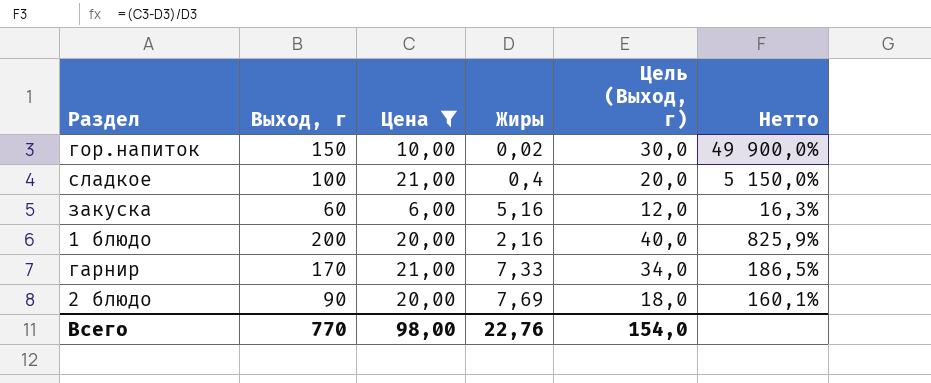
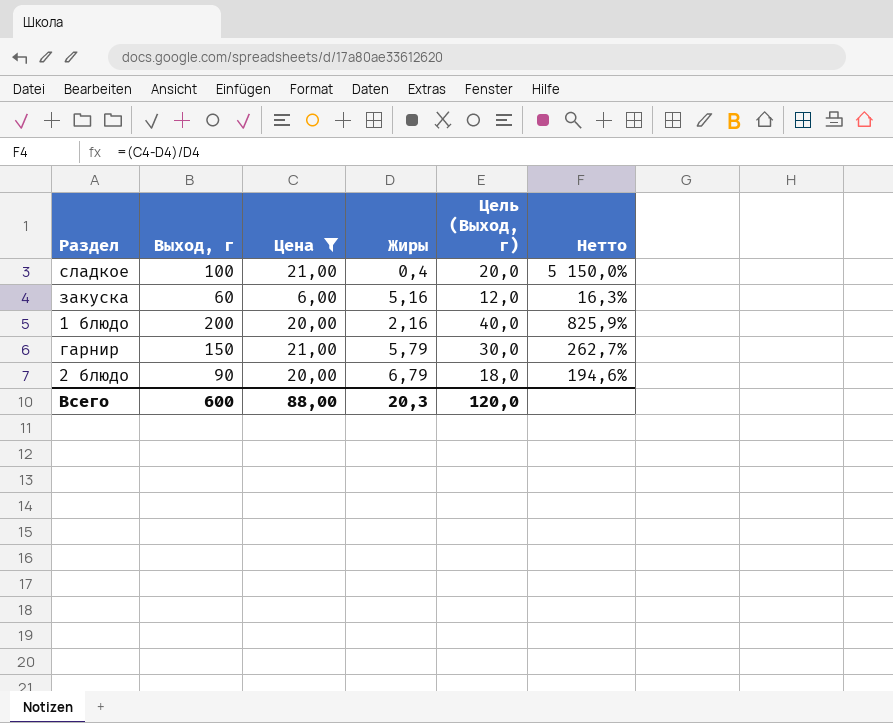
row гор.напиток: 150 | 10,00 | 0,02 | 30,0 | 49 900,0% -> none
гарнир | Выход, г: 170 -> 150
гарнир | Жиры: 7,33 -> 5,79
гарнир | Цель (Выход, г): 34,0 -> 30,0
гарнир | Нетто: 186,5% -> 262,7%
2 блюдо | Жиры: 7,69 -> 6,79
2 блюдо | Нетто: 160,1% -> 194,6%
Всего | Выход, г: 770 -> 600
Всего | Цена: 98,00 -> 88,00
Всего | Жиры: 22,76 -> 20,3
Всего | Цель (Выход, г): 154,0 -> 120,0

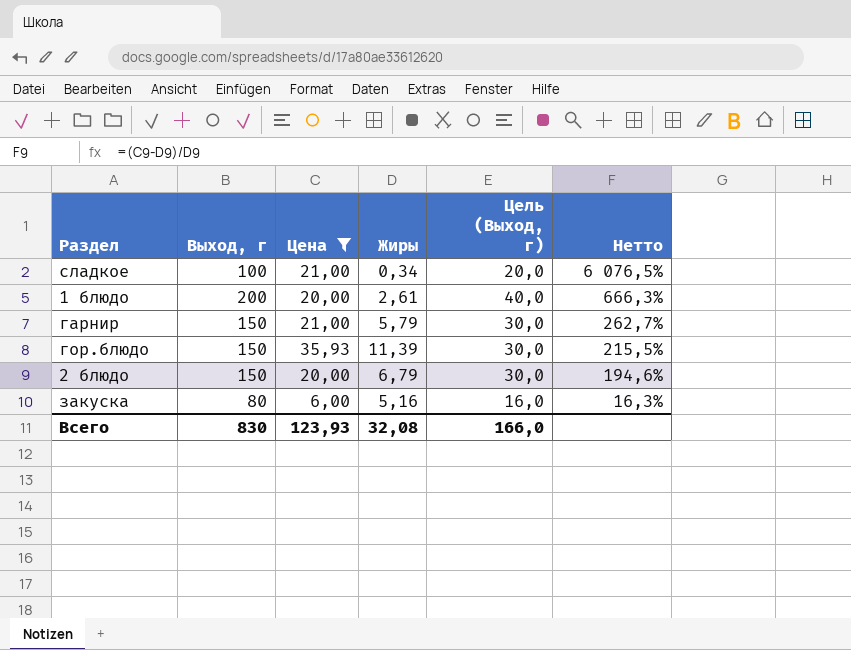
row order: none -> Нетто descending
сладкое | Жиры: 0,4 -> 0,34
сладкое | Нетто: 5 150,0% -> 6 076,5%
1 блюдо | Жиры: 2,16 -> 2,61
1 блюдо | Нетто: 825,9% -> 666,3%
row гор.блюдо: none -> 150 | 35,93 | 11,39 | 30,0 | 215,5%
2 блюдо | Выход, г: 90 -> 150
2 блюдо | Цель (Выход, г): 18,0 -> 30,0
закуска | Выход, г: 60 -> 80
закуска | Цель (Выход, г): 12,0 -> 16,0
Всего | Выход, г: 600 -> 830
Всего | Цена: 88,00 -> 123,93
Всего | Жиры: 20,3 -> 32,08
Всего | Цель (Выход, г): 120,0 -> 166,0

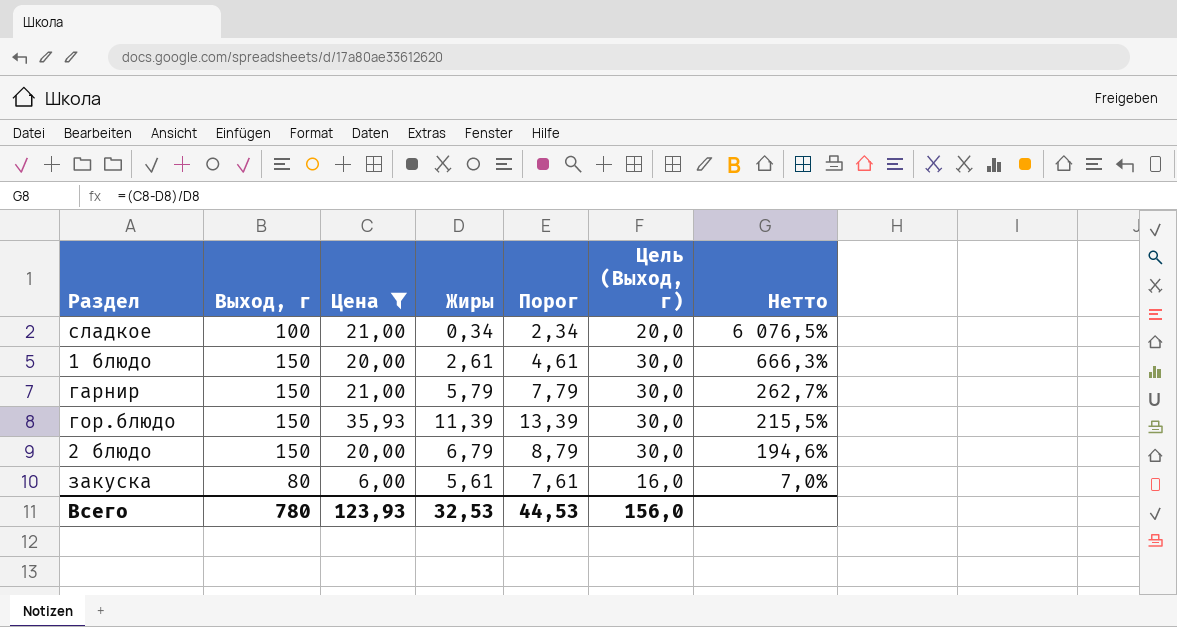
column Порог | formula: none -> [Жиры] + 2
1 блюдо | Выход, г: 200 -> 150
1 блюдо | Цель (Выход, г): 40,0 -> 30,0
закуска | Жиры: 5,16 -> 5,61
закуска | Нетто: 16,3% -> 7,0%
Всего | Выход, г: 830 -> 780
Всего | Жиры: 32,08 -> 32,53
Всего | Цель (Выход, г): 166,0 -> 156,0

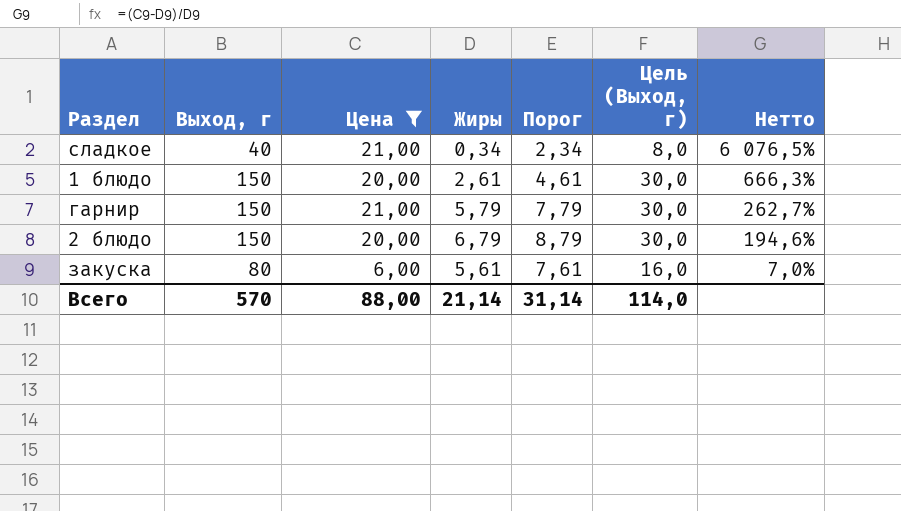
row гор.блюдо: 150 | 35,93 | 11,39 | 13,39 | 30,0 | 215,5% -> none
сладкое | Выход, г: 100 -> 40
сладкое | Цель (Выход, г): 20,0 -> 8,0
Всего | Выход, г: 780 -> 570
Всего | Цена: 123,93 -> 88,00
Всего | Жиры: 32,53 -> 21,14
Всего | Порог: 44,53 -> 31,14
Всего | Цель (Выход, г): 156,0 -> 114,0

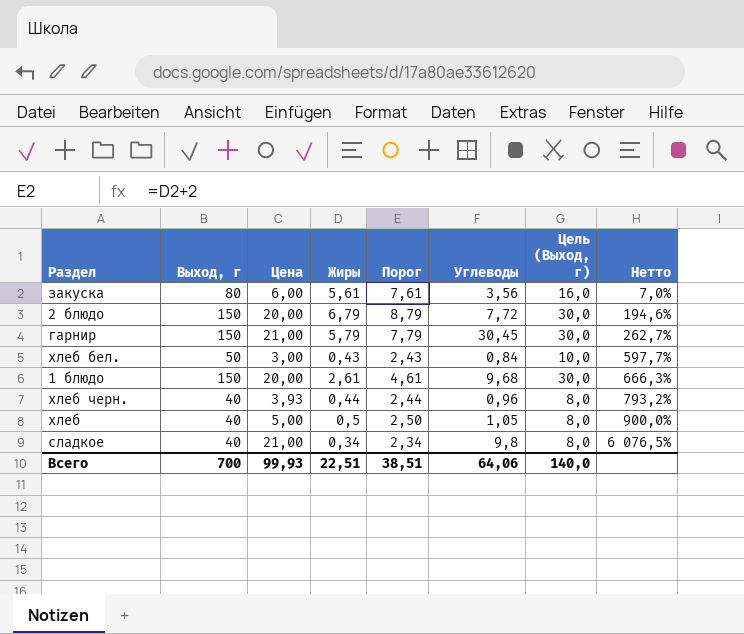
filter: Цена >= 6,00 -> none
row order: Нетто descending -> Нетто ascending
column Углеводы | position: none -> 6
Всего | Выход, г: 570 -> 700
Всего | Цена: 88,00 -> 99,93
Всего | Жиры: 21,14 -> 22,51
Всего | Порог: 31,14 -> 38,51
Всего | Цель (Выход, г): 114,0 -> 140,0

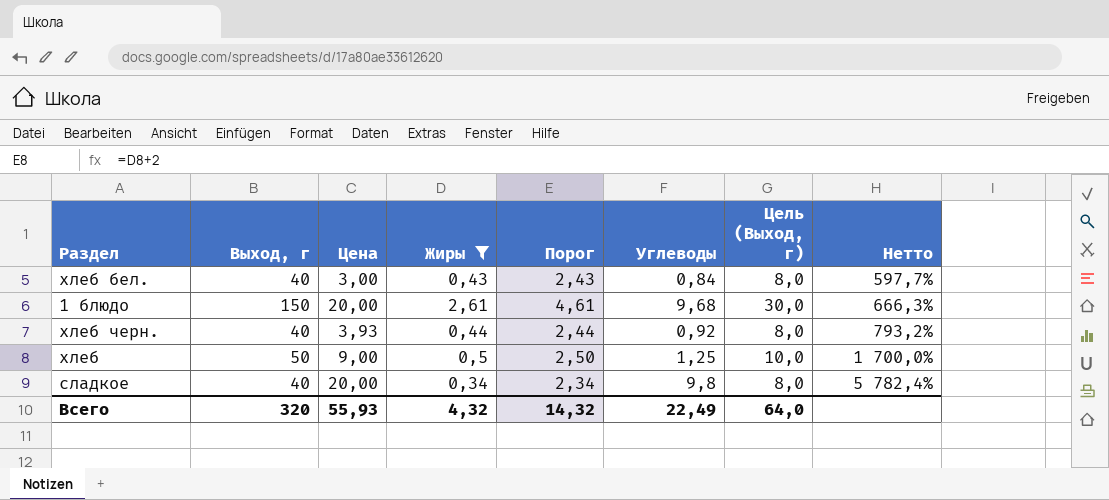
filter: none -> Жиры <= 2,61
хлеб бел. | Выход, г: 50 -> 40
хлеб бел. | Цель (Выход, г): 10,0 -> 8,0
хлеб черн. | Углеводы: 0,96 -> 0,92
хлеб | Выход, г: 40 -> 50
хлеб | Цена: 5,00 -> 9,00
хлеб | Углеводы: 1,05 -> 1,25
хлеб | Цель (Выход, г): 8,0 -> 10,0
хлеб | Нетто: 900,0% -> 1 700,0%
сладкое | Цена: 21,00 -> 20,00
сладкое | Нетто: 6 076,5% -> 5 782,4%
Всего | Выход, г: 700 -> 320
Всего | Цена: 99,93 -> 55,93
Всего | Жиры: 22,51 -> 4,32
Всего | Порог: 38,51 -> 14,32
Всего | Углеводы: 64,06 -> 22,49
Всего | Цель (Выход, г): 140,0 -> 64,0

